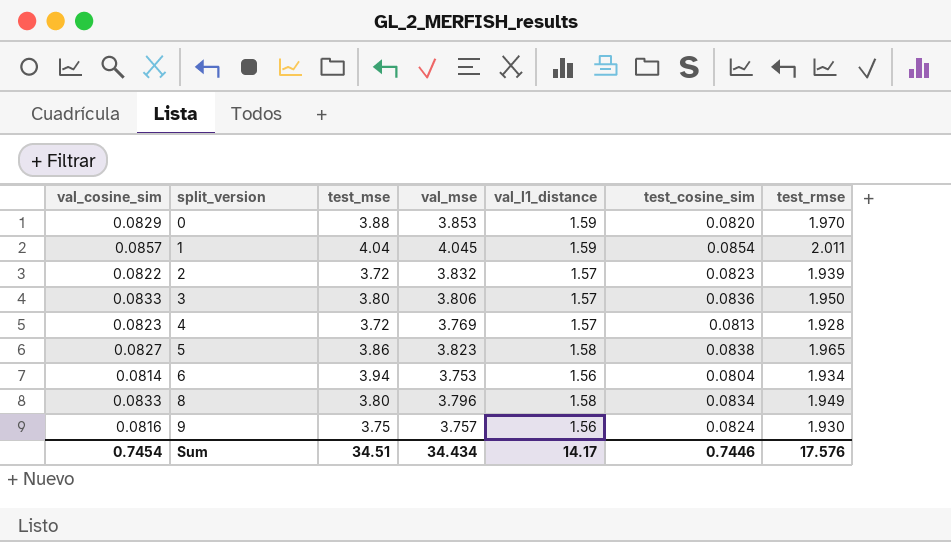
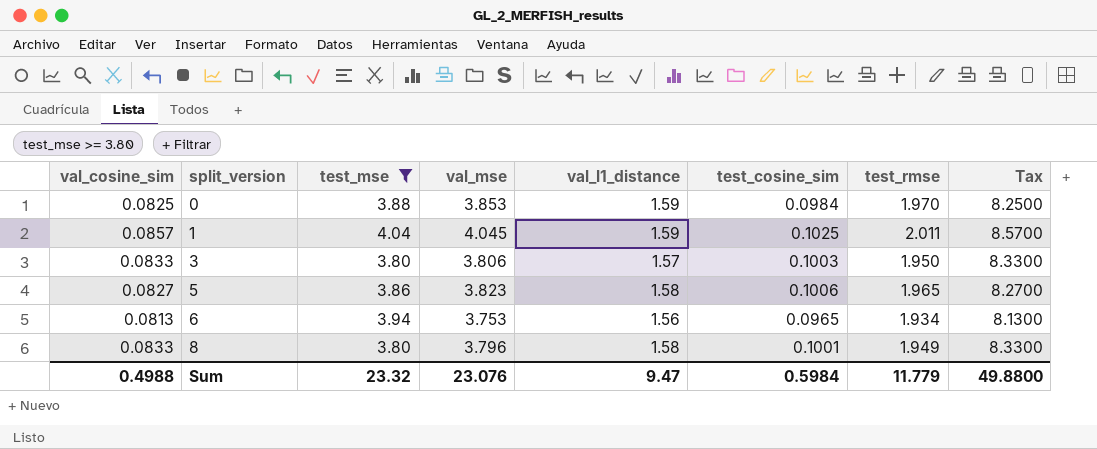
filter: none -> test_mse >= 3.80
column Tax | formula: none -> [val_cosine_sim] * 100
0 | val_cosine_sim: 0.0829 -> 0.0825
0 | test_cosine_sim: 0.0820 -> 0.0984
1 | test_cosine_sim: 0.0854 -> 0.1025
3 | test_cosine_sim: 0.0836 -> 0.1003
5 | test_cosine_sim: 0.0838 -> 0.1006
6 | val_cosine_sim: 0.0814 -> 0.0813
6 | test_cosine_sim: 0.0804 -> 0.0965
8 | test_cosine_sim: 0.0834 -> 0.1001
Sum | val_cosine_sim: 0.7454 -> 0.4988
Sum | test_mse: 34.51 -> 23.32
Sum | val_mse: 34.434 -> 23.076
Sum | val_l1_distance: 14.17 -> 9.47
Sum | test_cosine_sim: 0.7446 -> 0.5984
Sum | test_rmse: 17.576 -> 11.779

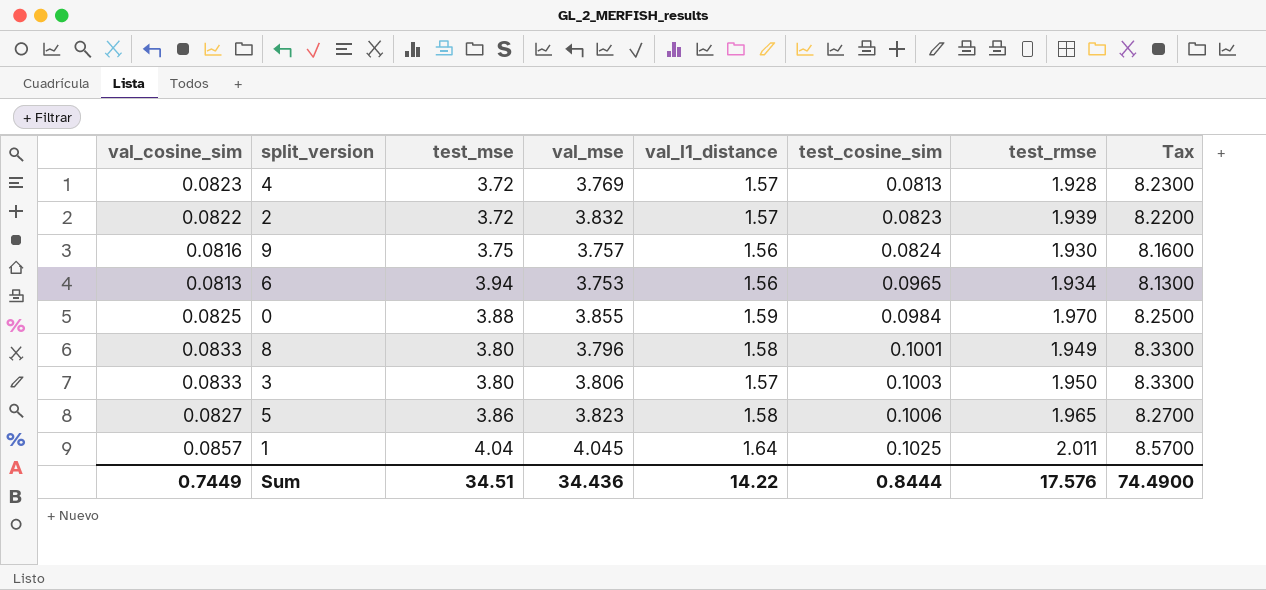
filter: test_mse >= 3.80 -> none
row order: split_version ascending -> test_cosine_sim ascending
0 | val_mse: 3.853 -> 3.855
1 | val_l1_distance: 1.59 -> 1.64
Sum | val_cosine_sim: 0.4988 -> 0.7449
Sum | test_mse: 23.32 -> 34.51
Sum | val_mse: 23.076 -> 34.436
Sum | val_l1_distance: 9.47 -> 14.22
Sum | test_cosine_sim: 0.5984 -> 0.8444
Sum | test_rmse: 11.779 -> 17.576
Sum | Tax: 49.8800 -> 74.4900

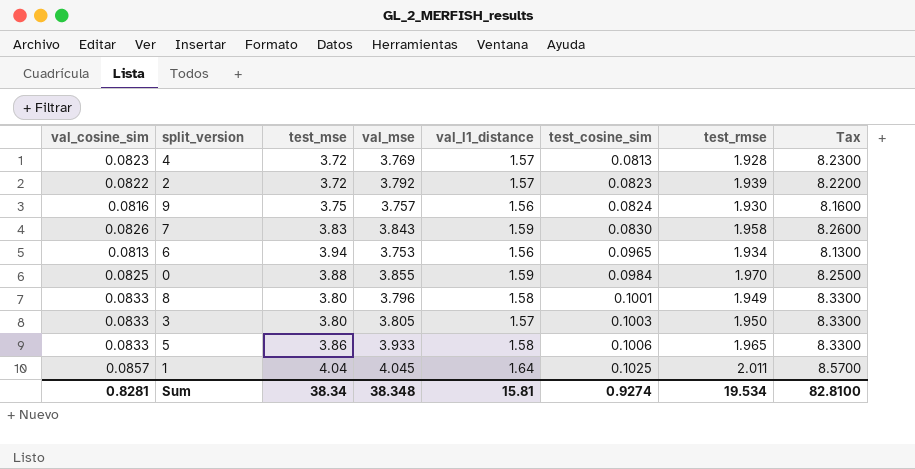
2 | val_mse: 3.832 -> 3.792
row 7: none -> 0.0826 | 3.83 | 3.843 | 1.59 | 0.0830 | 1.958 | 8.2600
3 | val_mse: 3.806 -> 3.805
5 | val_cosine_sim: 0.0827 -> 0.0833
5 | val_mse: 3.823 -> 3.933
5 | Tax: 8.2700 -> 8.3300
Sum | val_cosine_sim: 0.7449 -> 0.8281
Sum | test_mse: 34.51 -> 38.34
Sum | val_mse: 34.436 -> 38.348
Sum | val_l1_distance: 14.22 -> 15.81
Sum | test_cosine_sim: 0.8444 -> 0.9274
Sum | test_rmse: 17.576 -> 19.534
Sum | Tax: 74.4900 -> 82.8100

